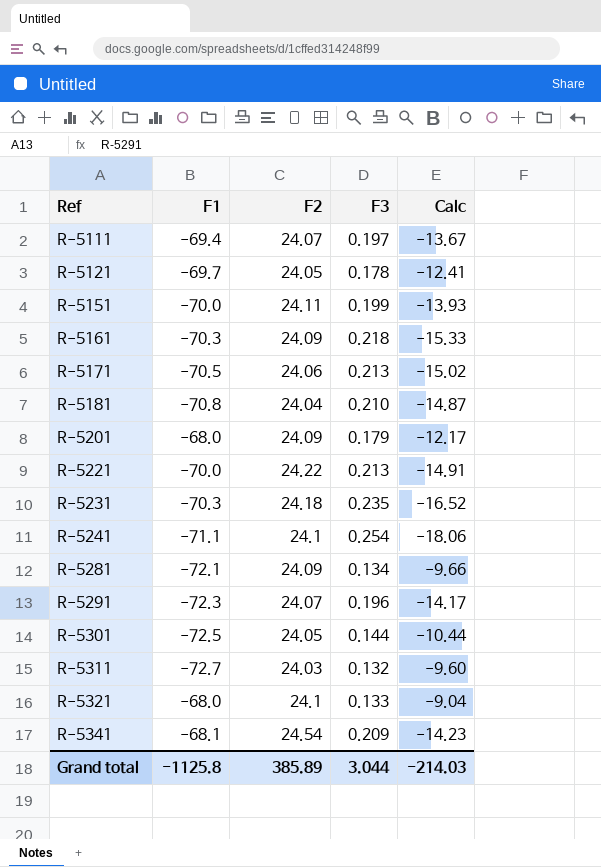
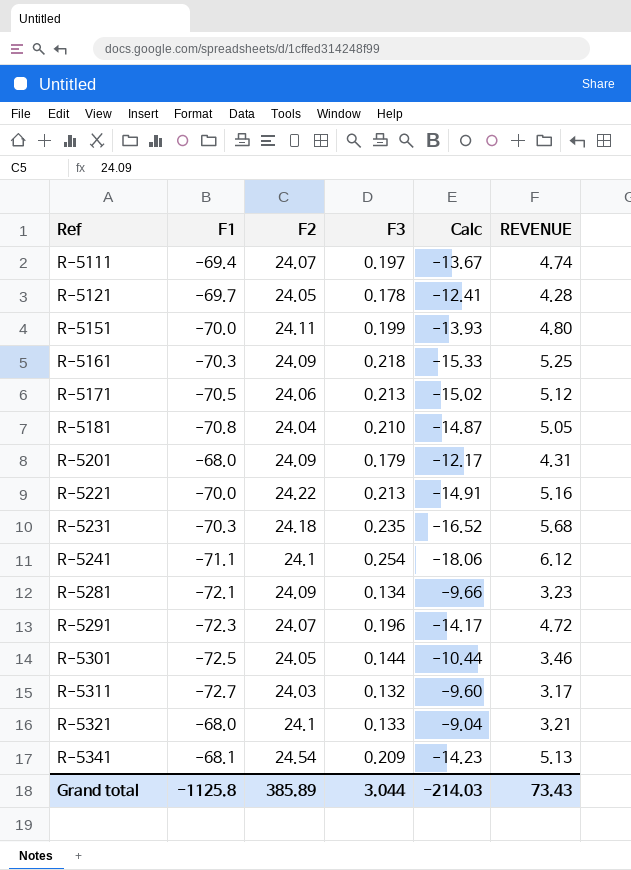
column REVENUE | formula: none -> [F2] * [F3]

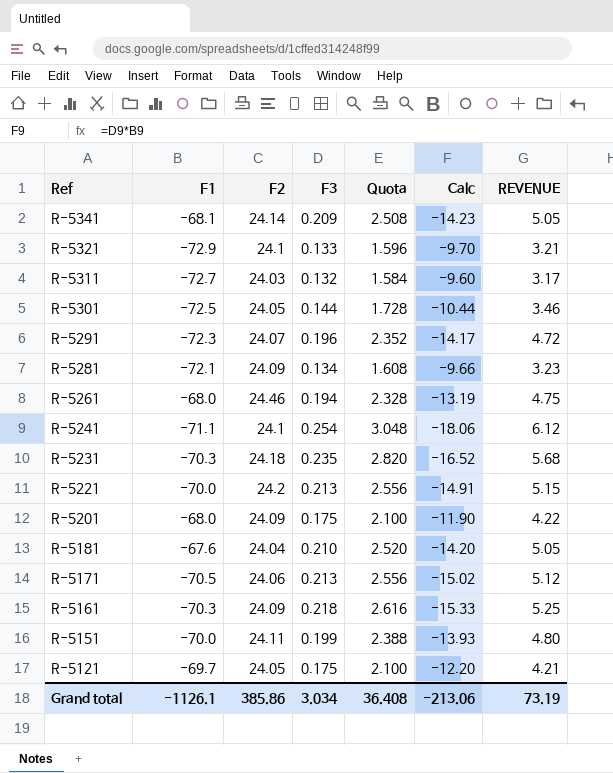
row order: Ref ascending -> Ref descending
column Quota | formula: none -> [F3] * 12
row R-5111: -69.4 | 24.07 | 0.197 | -13.67 | 4.74 -> none
R-5341 | F2: 24.54 -> 24.14
R-5341 | REVENUE: 5.13 -> 5.05
R-5321 | F1: -68.0 -> -72.9
R-5321 | Calc: -9.04 -> -9.70
row R-5261: none -> -68.0 | 24.46 | 0.194 | 2.328 | -13.19 | 4.75
R-5221 | F2: 24.22 -> 24.2
R-5221 | REVENUE: 5.16 -> 5.15
R-5201 | F3: 0.179 -> 0.175
R-5201 | Calc: -12.17 -> -11.90
R-5201 | REVENUE: 4.31 -> 4.22
R-5181 | F1: -70.8 -> -67.6
R-5181 | Calc: -14.87 -> -14.20
R-5121 | F3: 0.178 -> 0.175
R-5121 | Calc: -12.41 -> -12.20
R-5121 | REVENUE: 4.28 -> 4.21
Grand total | F1: -1125.8 -> -1126.1
Grand total | F2: 385.89 -> 385.86
Grand total | F3: 3.044 -> 3.034
Grand total | Calc: -214.03 -> -213.06
Grand total | REVENUE: 73.43 -> 73.19

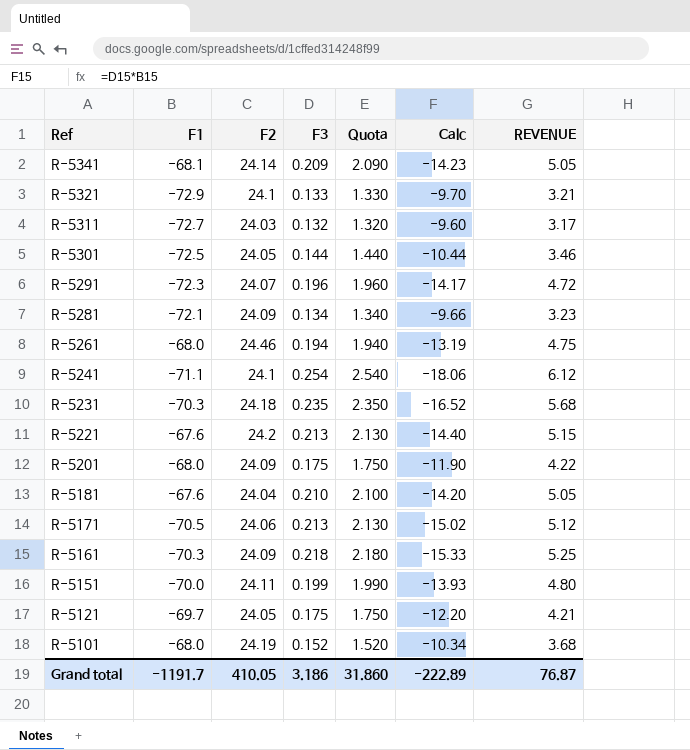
column Quota | formula: [F3] * 12 -> [F3] * 10
R-5221 | F1: -70.0 -> -67.6
R-5221 | Calc: -14.91 -> -14.40
row R-5101: none -> -68.0 | 24.19 | 0.152 | 1.520 | -10.34 | 3.68
Grand total | F1: -1126.1 -> -1191.7
Grand total | F2: 385.86 -> 410.05
Grand total | F3: 3.034 -> 3.186
Grand total | Quota: 36.408 -> 31.860
Grand total | Calc: -213.06 -> -222.89
Grand total | REVENUE: 73.19 -> 76.87

